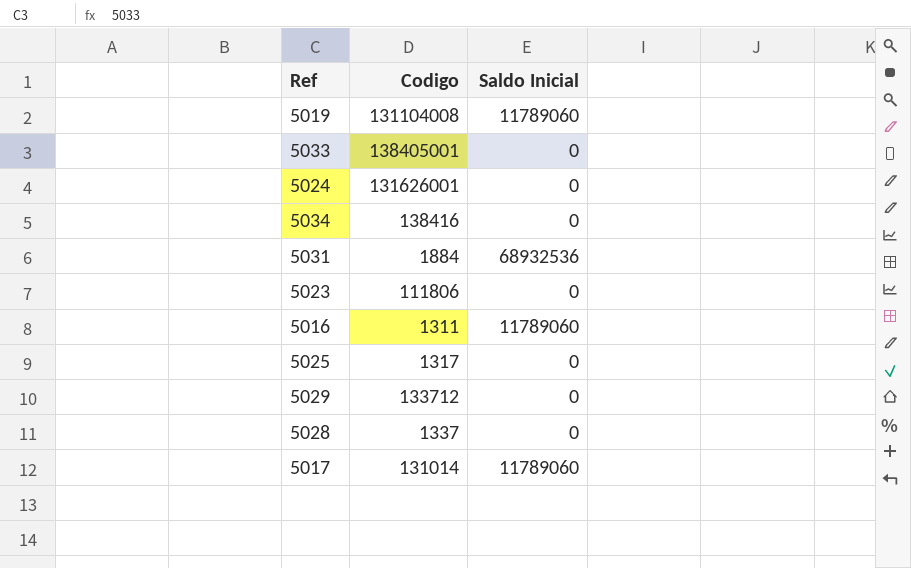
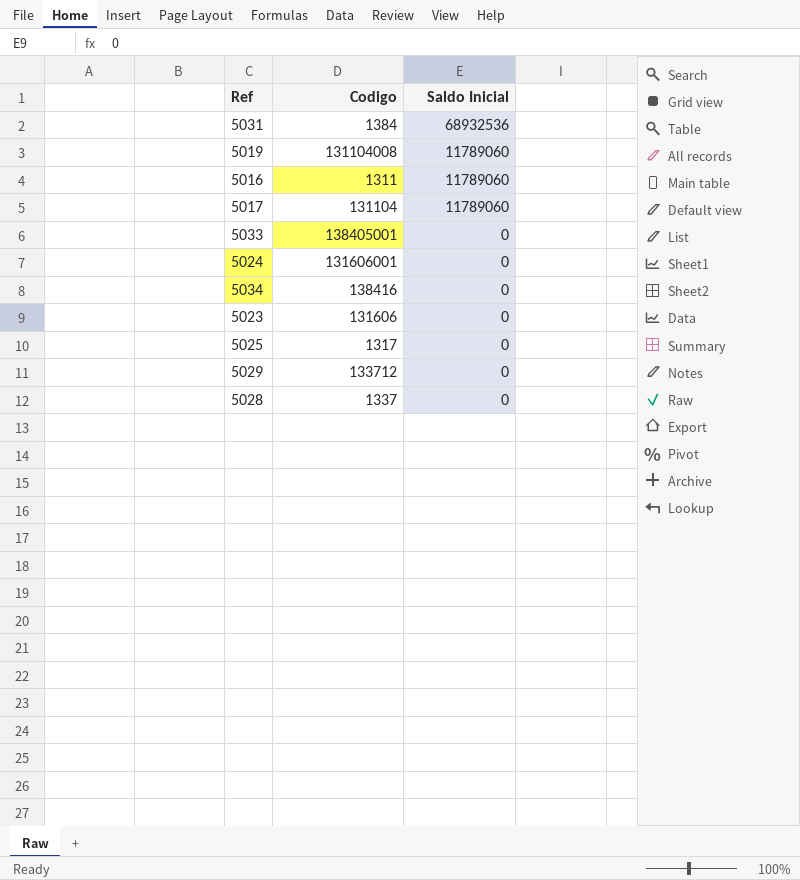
row order: none -> Saldo Inicial descending
5031 | Codigo: 1884 -> 1384
5017 | Codigo: 131014 -> 131104
5024 | Codigo: 131626001 -> 131606001
5023 | Codigo: 111806 -> 131606

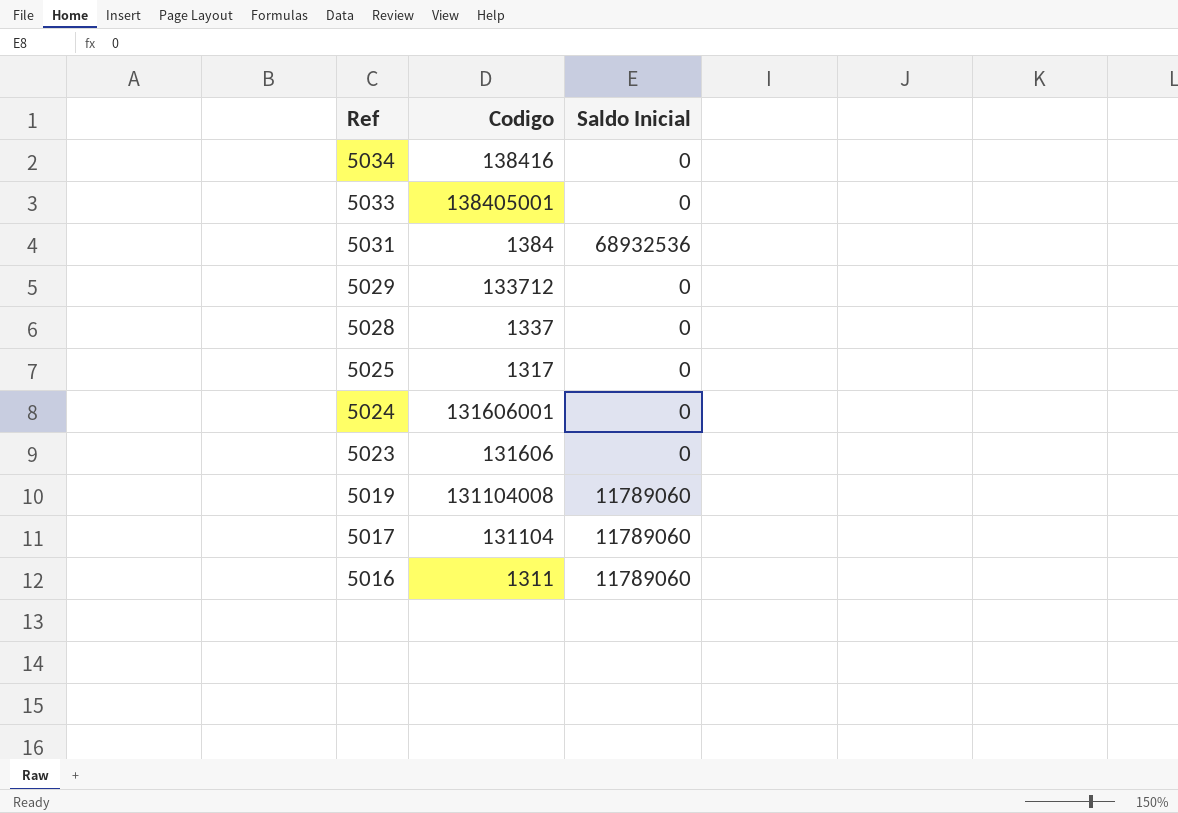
row order: Saldo Inicial descending -> Ref descending

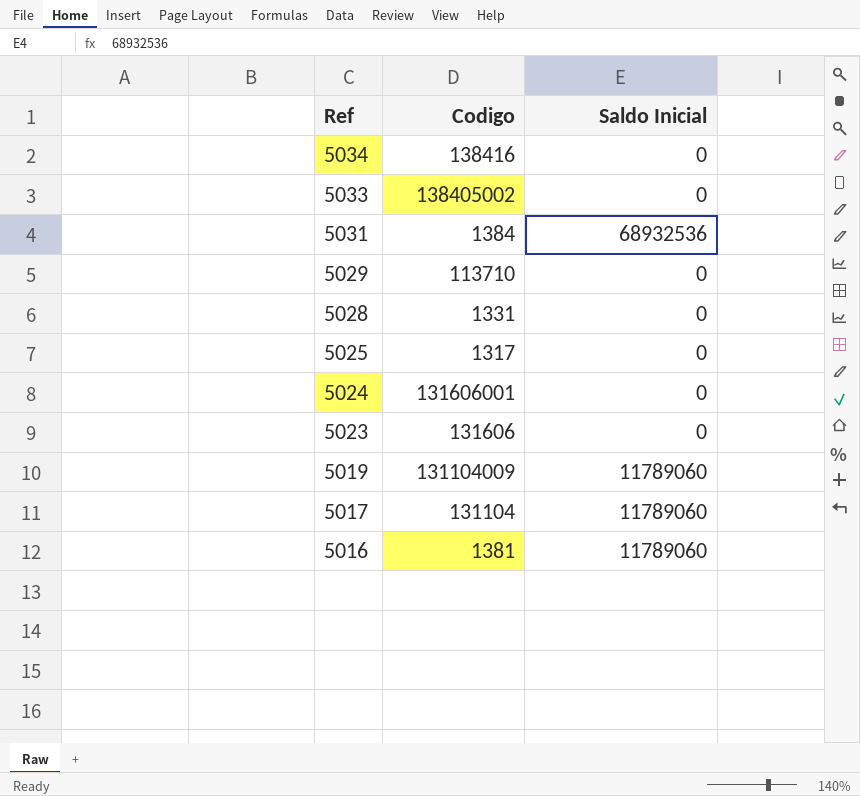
5033 | Codigo: 138405001 -> 138405002
5029 | Codigo: 133712 -> 113710
5028 | Codigo: 1337 -> 1331
5019 | Codigo: 131104008 -> 131104009
5016 | Codigo: 1311 -> 1381

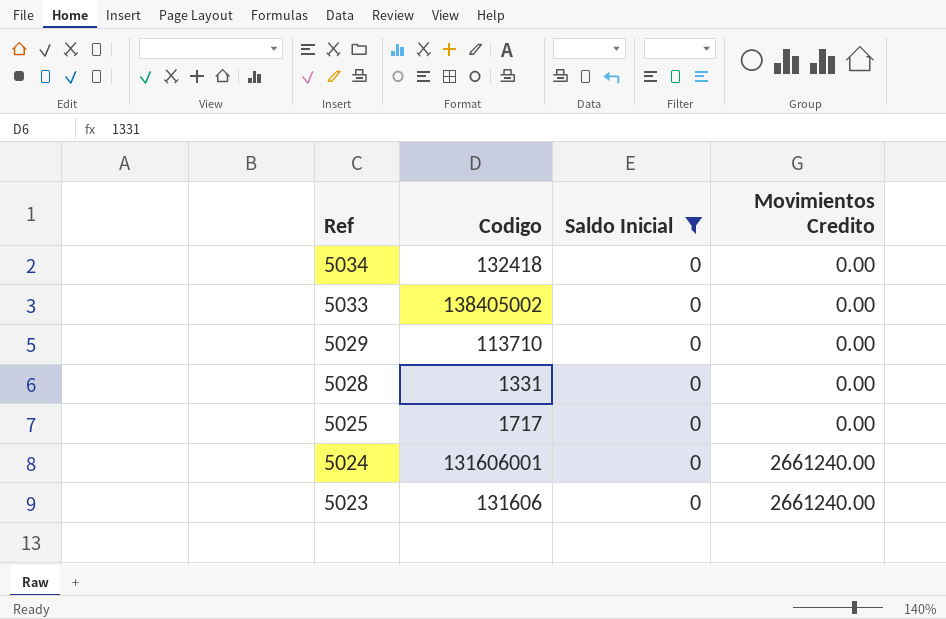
filter: none -> Saldo Inicial = 0
column Movimientos Credito | position: none -> 4
5034 | Codigo: 138416 -> 132418
5025 | Codigo: 1317 -> 1717

